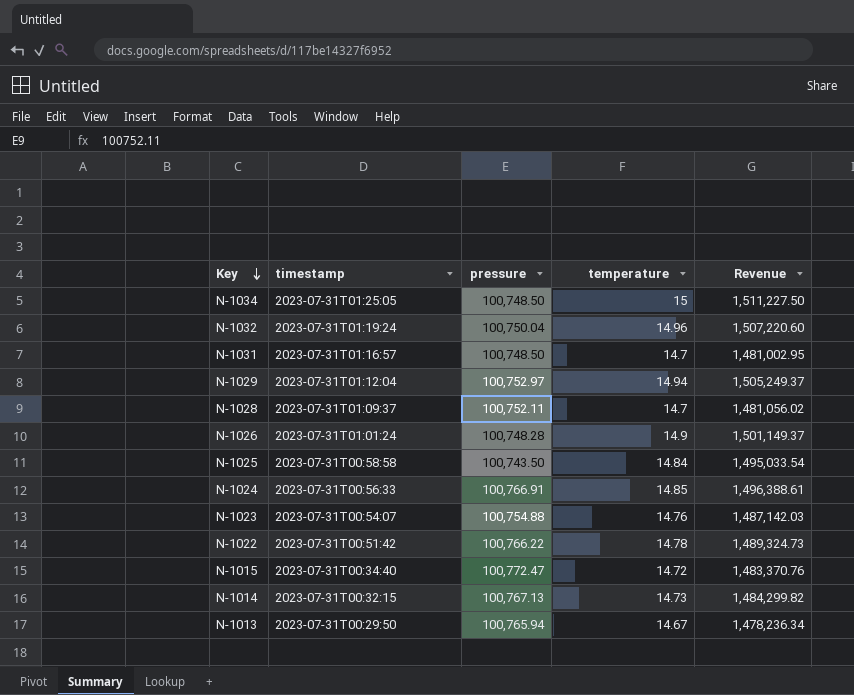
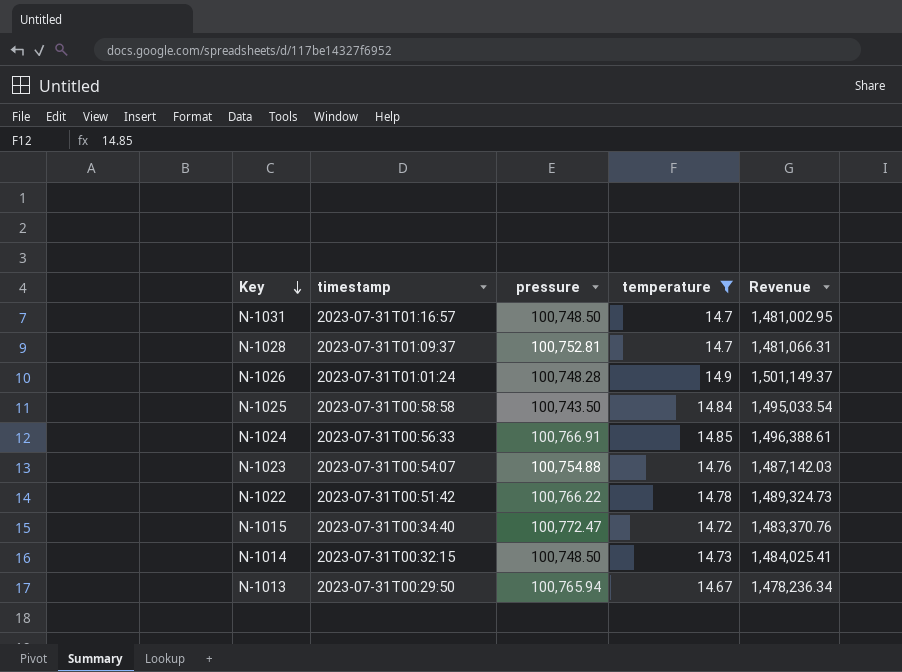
filter: none -> temperature <= 14.9
N-1028 | pressure: 100,752.11 -> 100,752.81
N-1028 | Revenue: 1,481,056.02 -> 1,481,066.31
N-1014 | pressure: 100,767.13 -> 100,748.50
N-1014 | Revenue: 1,484,299.82 -> 1,484,025.41

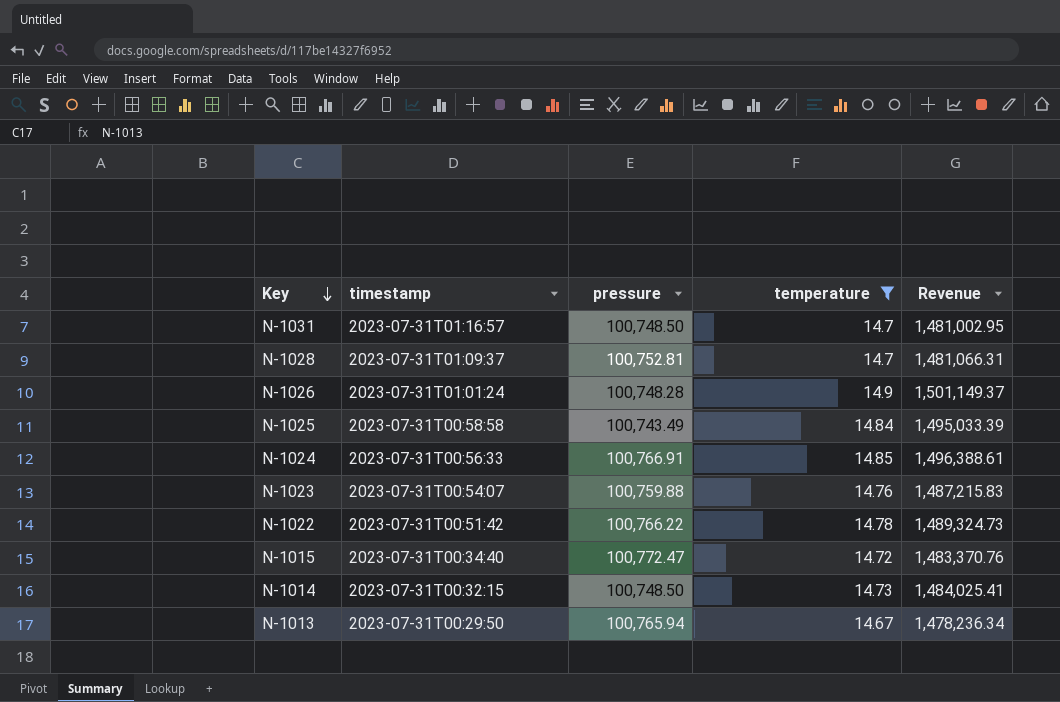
N-1025 | pressure: 100,743.50 -> 100,743.49
N-1025 | Revenue: 1,495,033.54 -> 1,495,033.39
N-1023 | pressure: 100,754.88 -> 100,759.88
N-1023 | Revenue: 1,487,142.03 -> 1,487,215.83

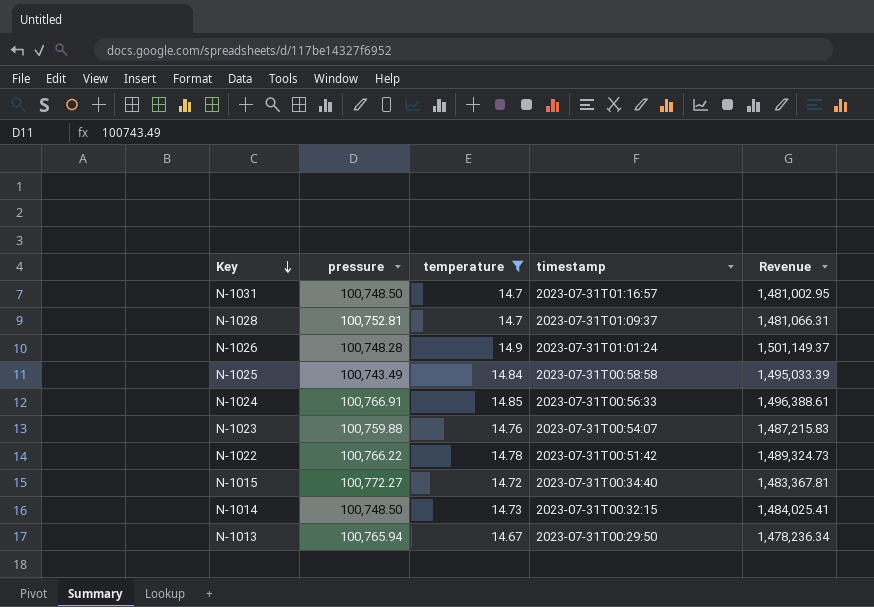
column timestamp | position: 2 -> 4
N-1015 | pressure: 100,772.47 -> 100,772.27
N-1015 | Revenue: 1,483,370.76 -> 1,483,367.81

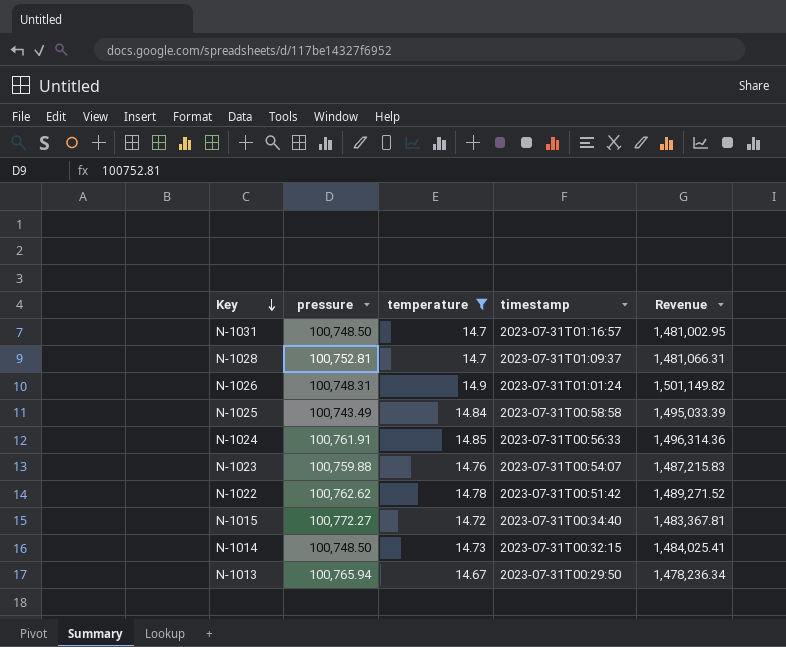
N-1026 | pressure: 100,748.28 -> 100,748.31
N-1026 | Revenue: 1,501,149.37 -> 1,501,149.82
N-1024 | pressure: 100,766.91 -> 100,761.91
N-1024 | Revenue: 1,496,388.61 -> 1,496,314.36
N-1022 | pressure: 100,766.22 -> 100,762.62
N-1022 | Revenue: 1,489,324.73 -> 1,489,271.52

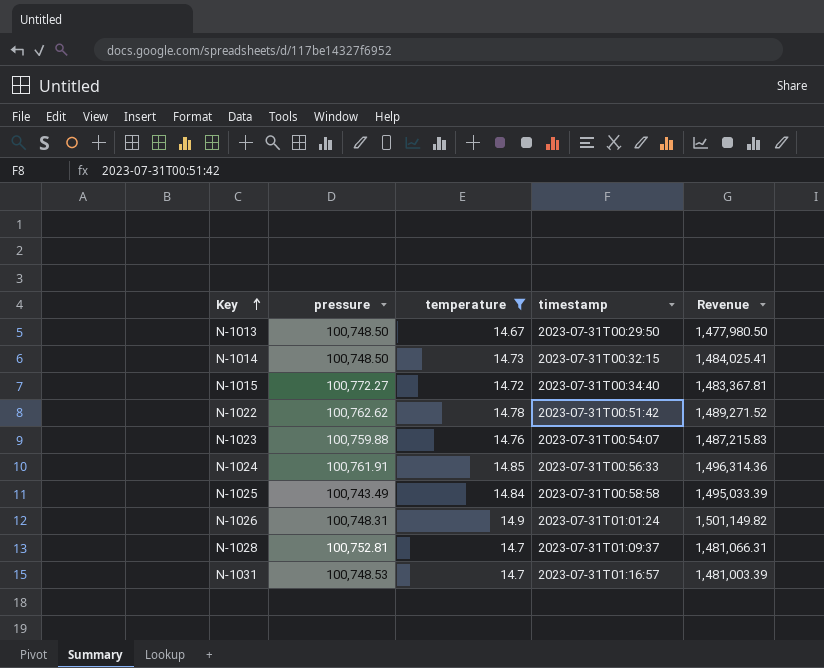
row order: Key descending -> Key ascending
N-1013 | pressure: 100,765.94 -> 100,748.50
N-1013 | Revenue: 1,478,236.34 -> 1,477,980.50
N-1031 | pressure: 100,748.50 -> 100,748.53
N-1031 | Revenue: 1,481,002.95 -> 1,481,003.39

